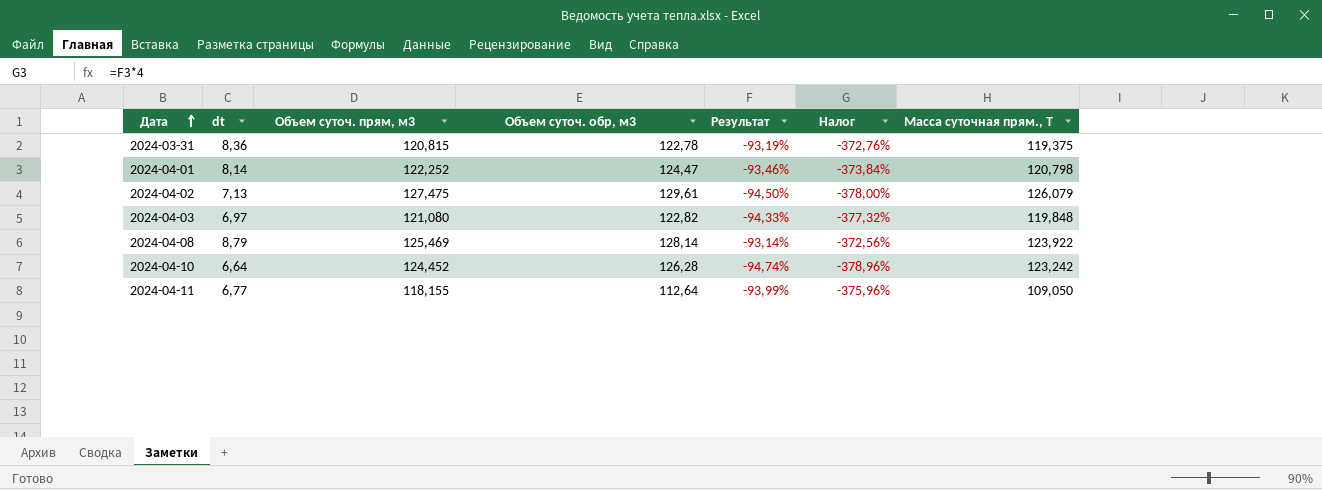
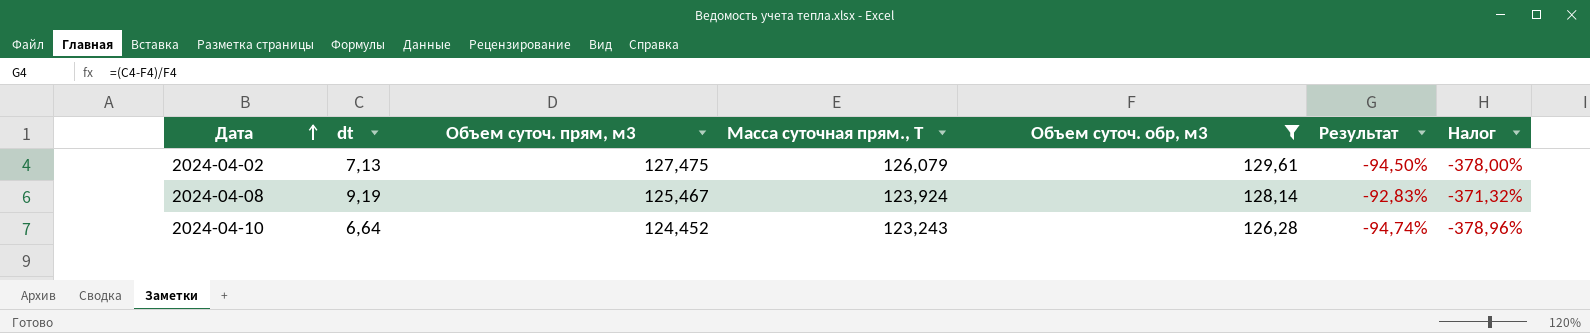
filter: none -> Объем суточ. обр, м3 >= 126,28
column Масса суточная прям., Т | position: 7 -> 4
2024-04-08 | dt: 8,79 -> 9,19
2024-04-08 | Объем суточ. прям, м3: 125,469 -> 125,467
2024-04-08 | Масса суточная прям., Т: 123,922 -> 123,924
2024-04-08 | Результат: -93,14% -> -92,83%
2024-04-08 | Налог: -372,56% -> -371,32%
2024-04-10 | Масса суточная прям., Т: 123,242 -> 123,243

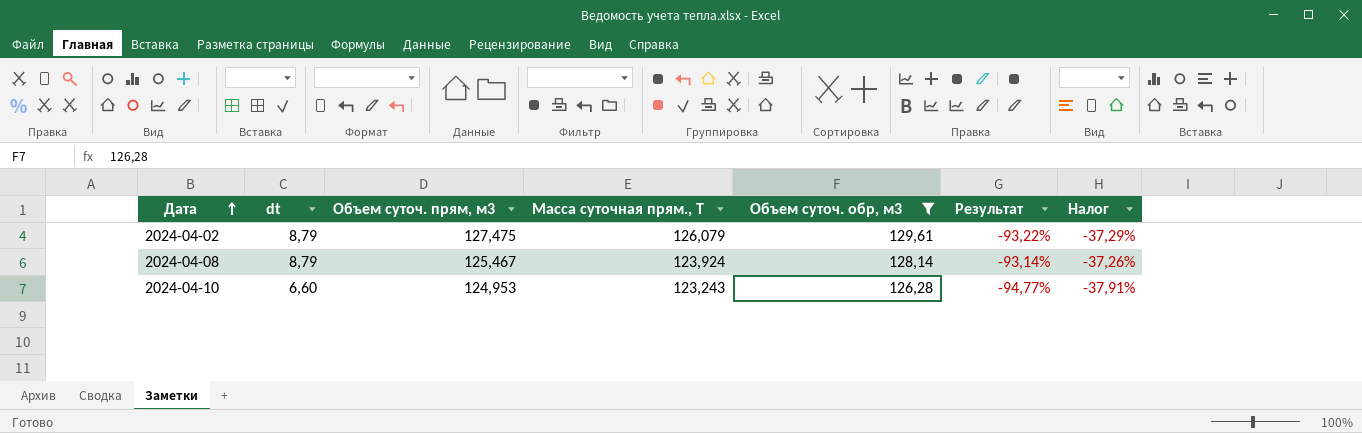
column Налог | formula: [Результат] * 4 -> [Результат] * 0,4
2024-04-02 | dt: 7,13 -> 8,79
2024-04-02 | Результат: -94,50% -> -93,22%
2024-04-08 | dt: 9,19 -> 8,79
2024-04-08 | Результат: -92,83% -> -93,14%
2024-04-10 | dt: 6,64 -> 6,60
2024-04-10 | Объем суточ. прям, м3: 124,452 -> 124,953
2024-04-10 | Результат: -94,74% -> -94,77%

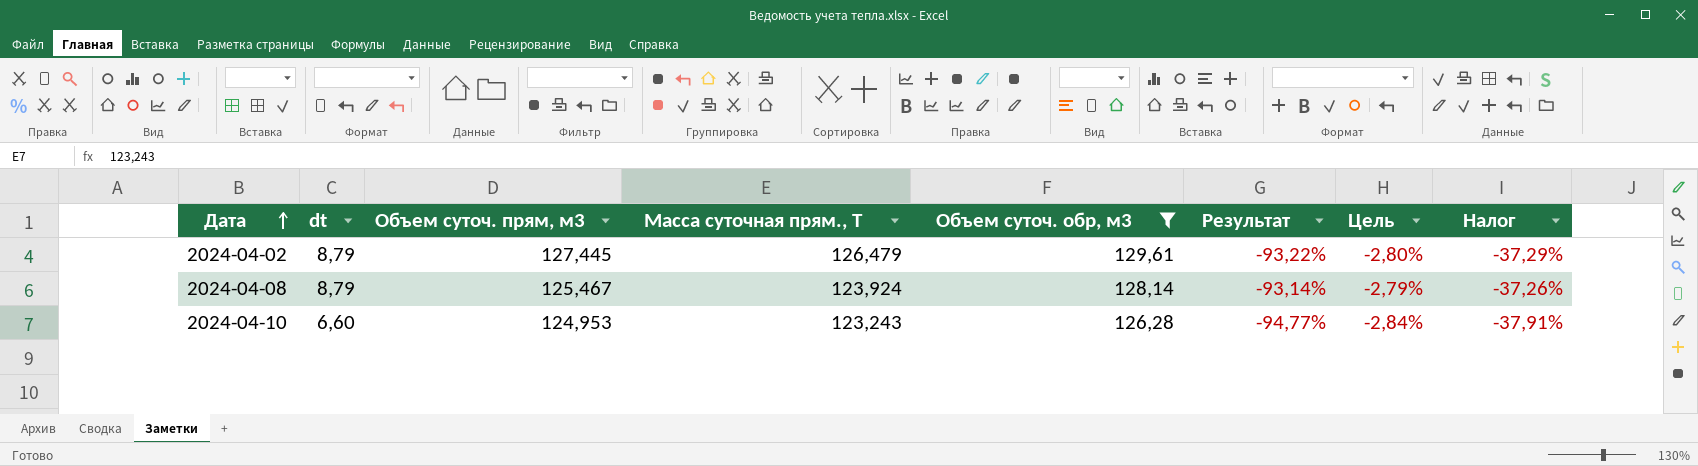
column Цель | formula: none -> [Результат] * 0,03
2024-04-02 | Объем суточ. прям, м3: 127,475 -> 127,445
2024-04-02 | Масса суточная прям., Т: 126,079 -> 126,479

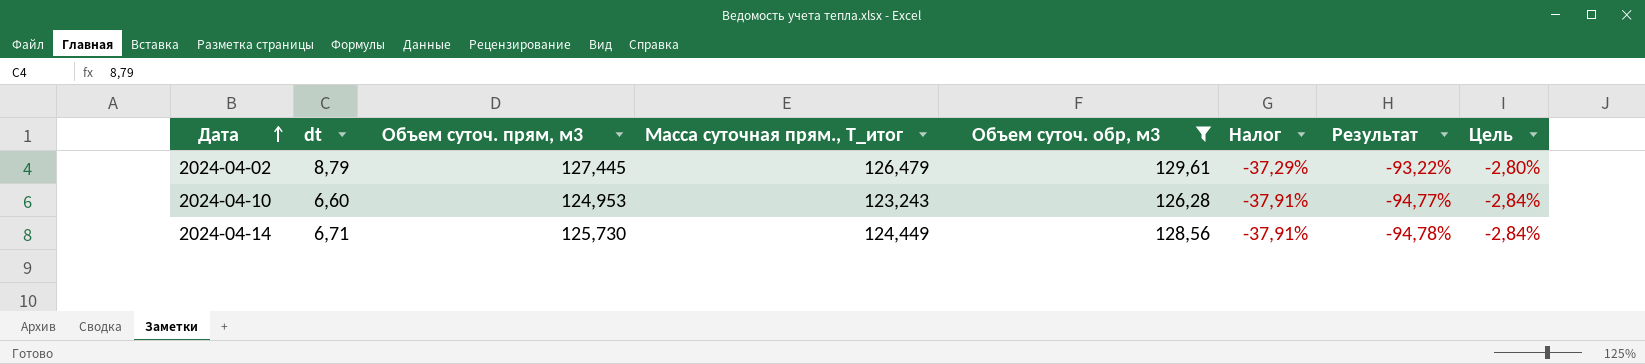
column name: Масса суточная прям., Т -> Масса суточная прям., Т_итог
column Налог | position: 8 -> 6
row 2024-04-08: 8,79 | 125,467 | 123,924 | 128,14 | -93,14% | -2,79% | -37,26% -> none
row 2024-04-14: none -> 6,71 | 125,730 | 124,449 | 128,56 | -37,91% | -94,78% | -2,84%

